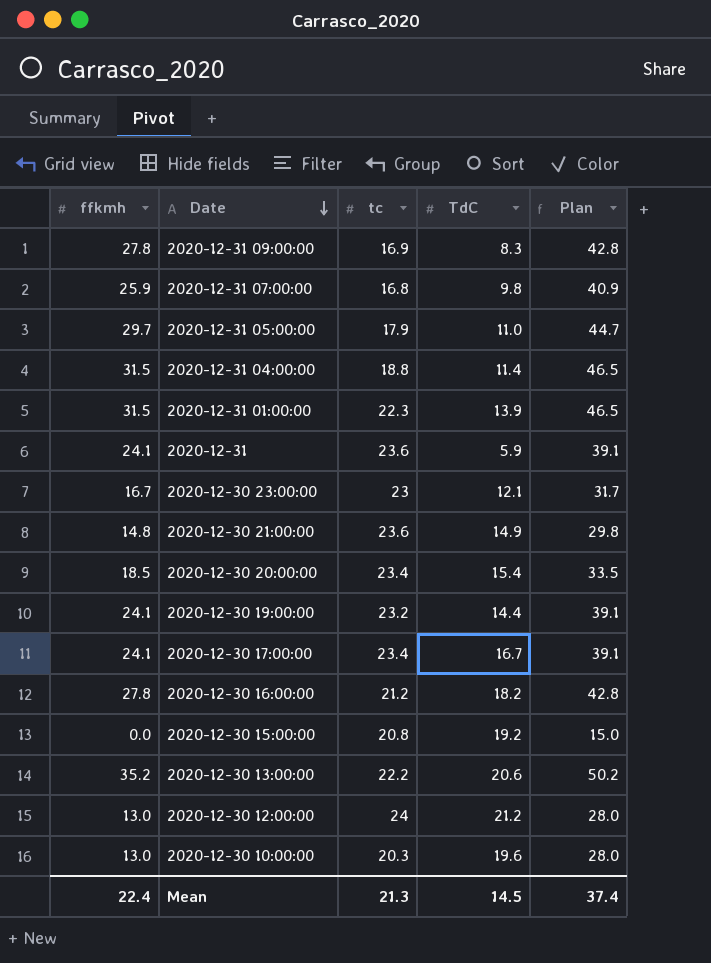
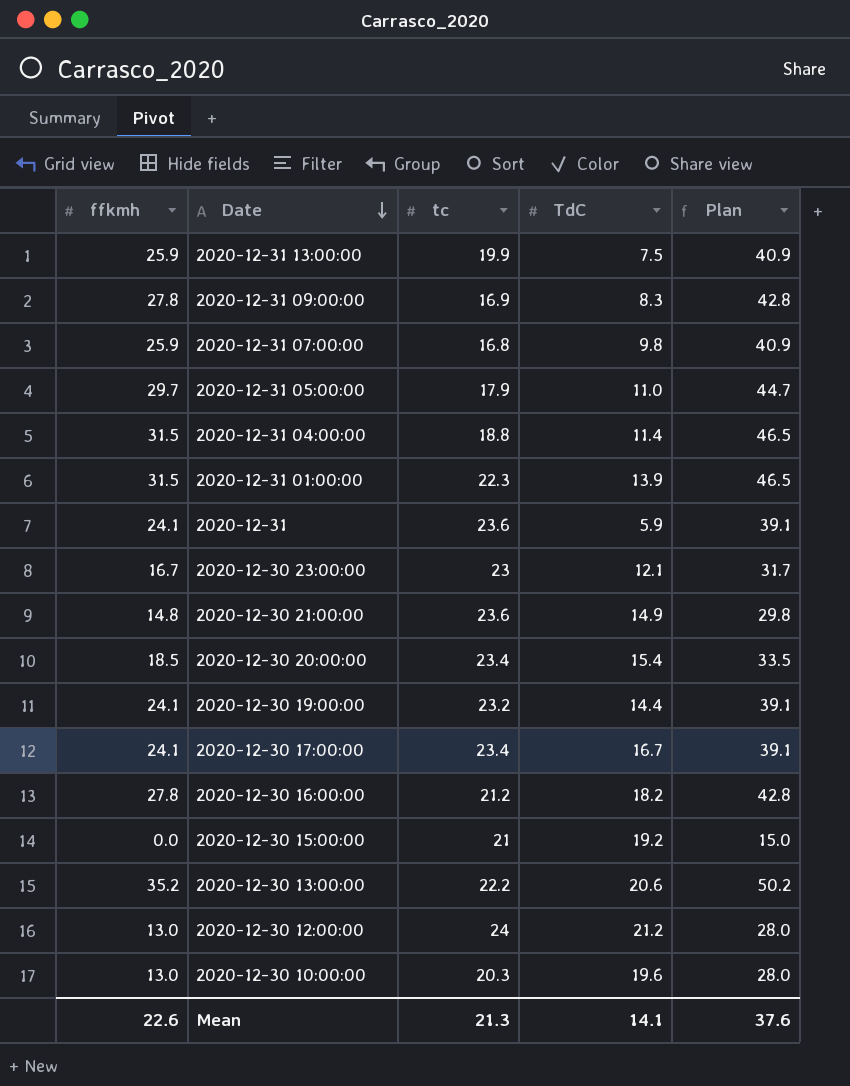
row 2020-12-31 13:00:00: none -> 25.9 | 19.9 | 7.5 | 40.9
2020-12-30 15:00:00 | tc: 20.8 -> 21
Mean | ffkmh: 22.4 -> 22.6
Mean | TdC: 14.5 -> 14.1
Mean | Plan: 37.4 -> 37.6

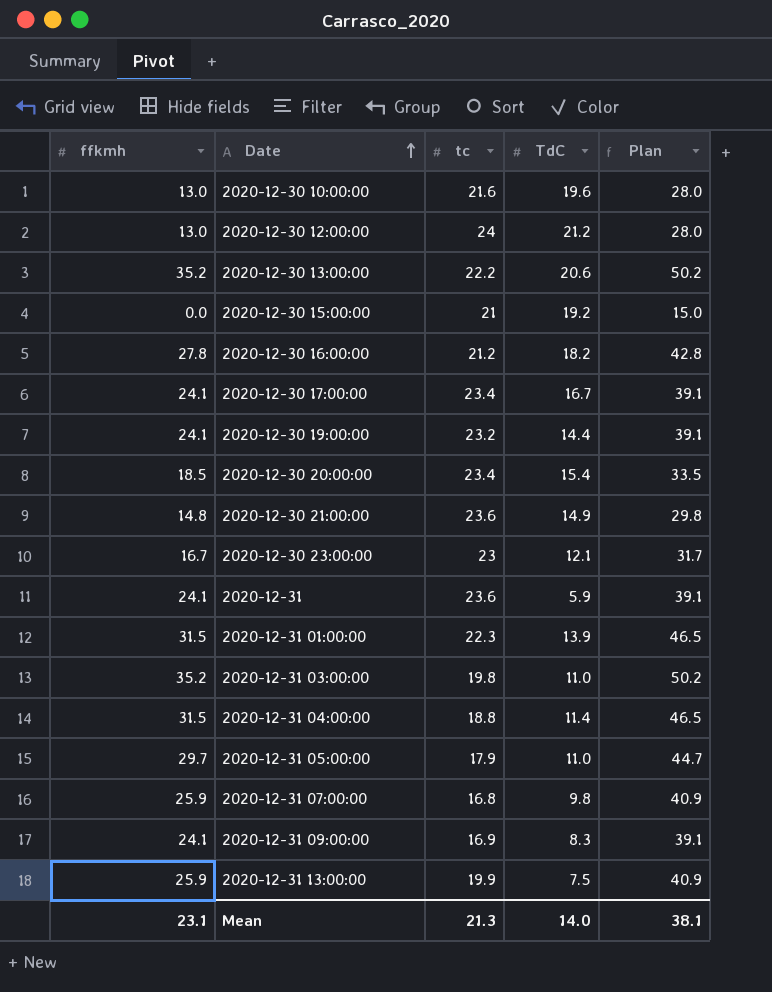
row order: Date descending -> Date ascending
2020-12-30 10:00:00 | tc: 20.3 -> 21.6
row 2020-12-31 03:00:00: none -> 35.2 | 19.8 | 11.0 | 50.2
2020-12-31 09:00:00 | ffkmh: 27.8 -> 24.1
2020-12-31 09:00:00 | Plan: 42.8 -> 39.1
Mean | ffkmh: 22.6 -> 23.1
Mean | TdC: 14.1 -> 14.0
Mean | Plan: 37.6 -> 38.1

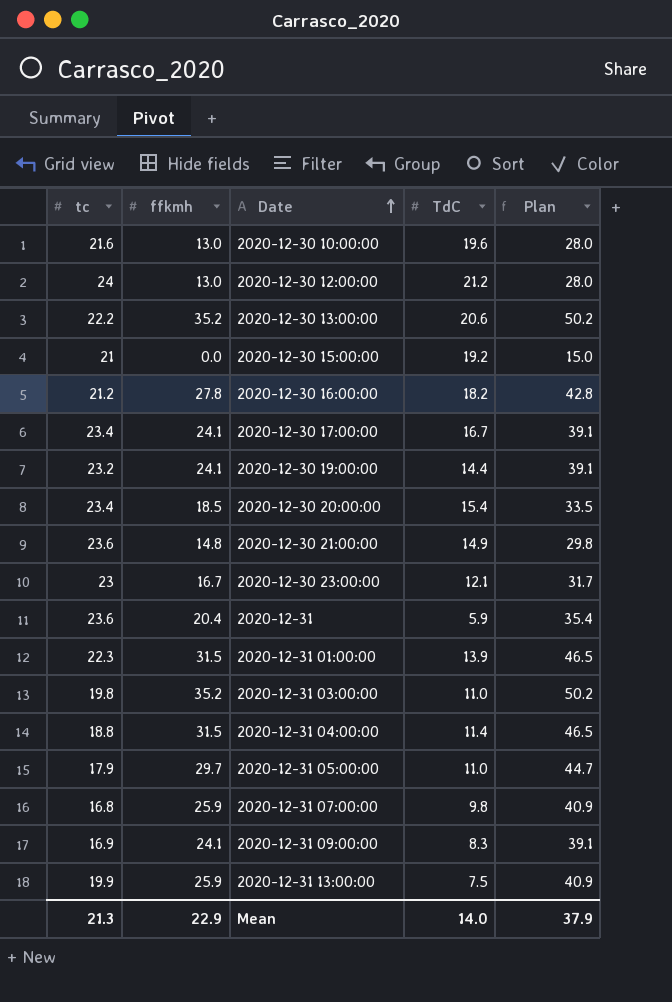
column tc | position: 3 -> 1
2020-12-31 | ffkmh: 24.1 -> 20.4
2020-12-31 | Plan: 39.1 -> 35.4
Mean | ffkmh: 23.1 -> 22.9
Mean | Plan: 38.1 -> 37.9

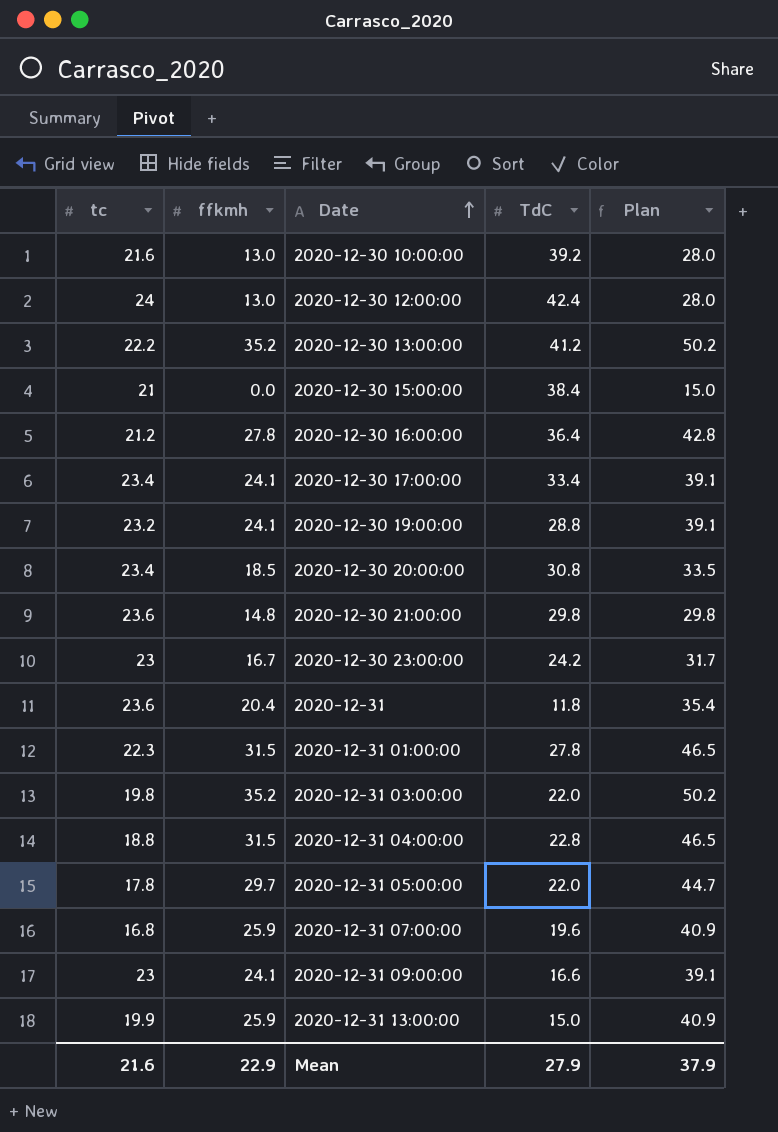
2020-12-30 10:00:00 | TdC: 19.6 -> 39.2
2020-12-30 12:00:00 | TdC: 21.2 -> 42.4
2020-12-30 13:00:00 | TdC: 20.6 -> 41.2
2020-12-30 15:00:00 | TdC: 19.2 -> 38.4
2020-12-30 16:00:00 | TdC: 18.2 -> 36.4
2020-12-30 17:00:00 | TdC: 16.7 -> 33.4
2020-12-30 19:00:00 | TdC: 14.4 -> 28.8
2020-12-30 20:00:00 | TdC: 15.4 -> 30.8
2020-12-30 21:00:00 | TdC: 14.9 -> 29.8
2020-12-30 23:00:00 | TdC: 12.1 -> 24.2
2020-12-31 | TdC: 5.9 -> 11.8
2020-12-31 01:00:00 | TdC: 13.9 -> 27.8
2020-12-31 03:00:00 | TdC: 11.0 -> 22.0
2020-12-31 04:00:00 | TdC: 11.4 -> 22.8
2020-12-31 05:00:00 | tc: 17.9 -> 17.8
2020-12-31 05:00:00 | TdC: 11.0 -> 22.0
2020-12-31 07:00:00 | TdC: 9.8 -> 19.6
2020-12-31 09:00:00 | tc: 16.9 -> 23
2020-12-31 09:00:00 | TdC: 8.3 -> 16.6
2020-12-31 13:00:00 | TdC: 7.5 -> 15.0
Mean | tc: 21.3 -> 21.6
Mean | TdC: 14.0 -> 27.9

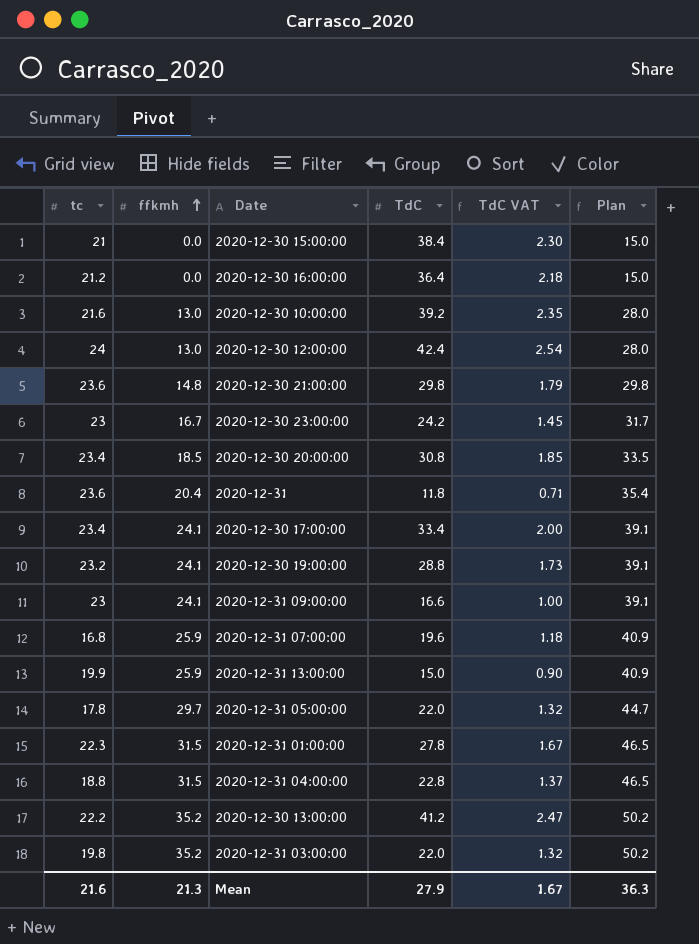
row order: Date ascending -> ffkmh ascending
column TdC VAT | formula: none -> [TdC] * 0.06
2020-12-30 16:00:00 | ffkmh: 27.8 -> 0.0
2020-12-30 16:00:00 | Plan: 42.8 -> 15.0
Mean | ffkmh: 22.9 -> 21.3
Mean | Plan: 37.9 -> 36.3

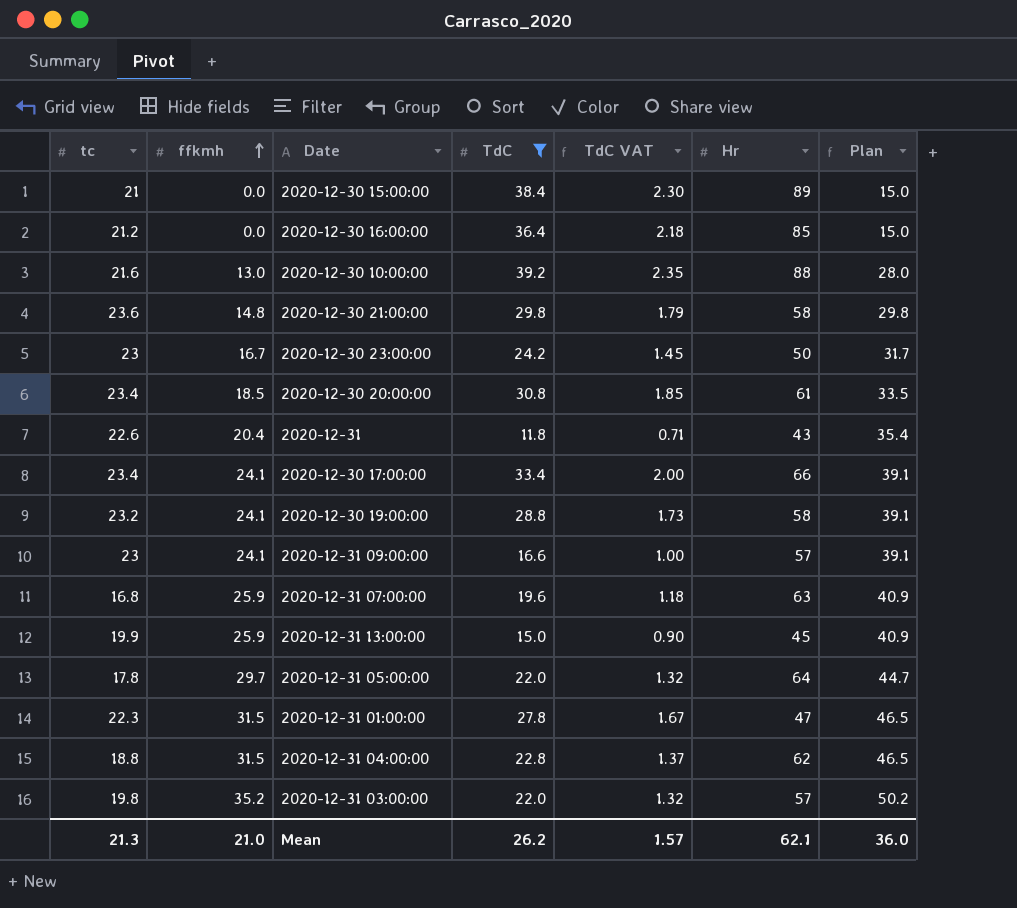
filter: none -> TdC <= 39.2
column Hr | position: none -> 6
2020-12-31 | tc: 23.6 -> 22.6
Mean | tc: 21.6 -> 21.3
Mean | ffkmh: 21.3 -> 21.0
Mean | TdC: 27.9 -> 26.2
Mean | TdC VAT: 1.67 -> 1.57
Mean | Plan: 36.3 -> 36.0

